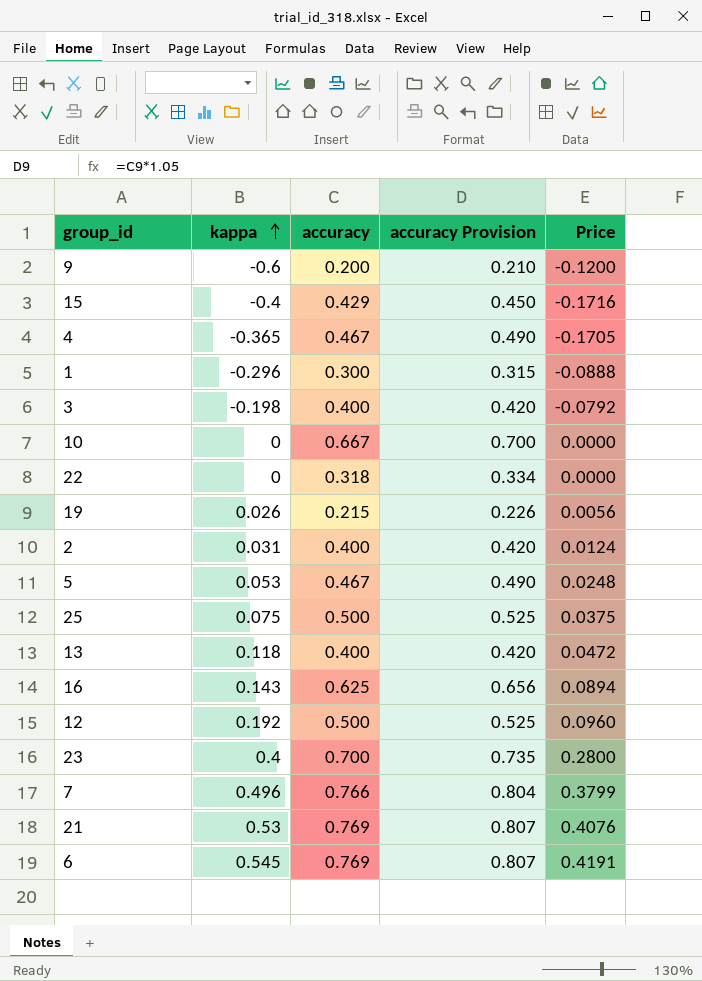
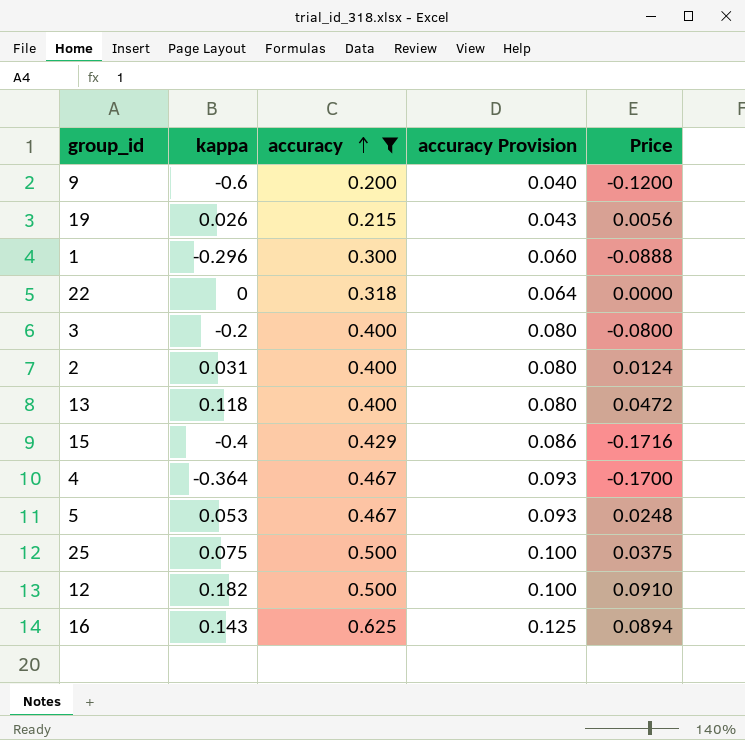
filter: none -> accuracy <= 0.625
row order: kappa ascending -> accuracy ascending
column accuracy Provision | formula: [accuracy] * 1.05 -> [accuracy] * 0.2
3 | kappa: -0.198 -> -0.2
3 | Price: -0.0792 -> -0.0800
4 | kappa: -0.365 -> -0.364
4 | Price: -0.1705 -> -0.1700
12 | kappa: 0.192 -> 0.182
12 | Price: 0.0960 -> 0.0910

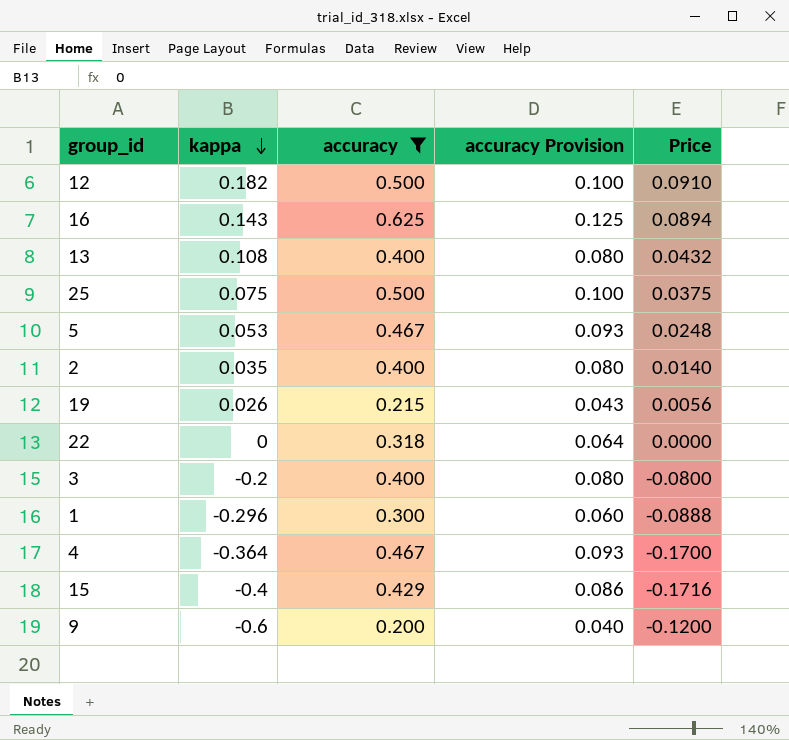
row order: accuracy ascending -> kappa descending
13 | kappa: 0.118 -> 0.108
13 | Price: 0.0472 -> 0.0432
2 | kappa: 0.031 -> 0.035
2 | Price: 0.0124 -> 0.0140

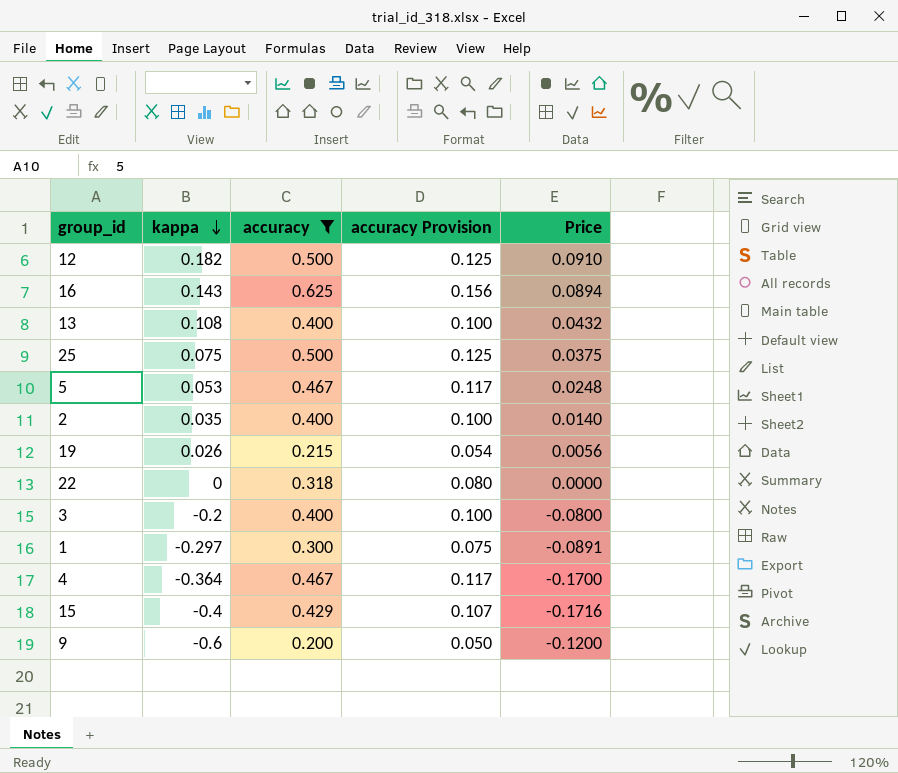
column accuracy Provision | formula: [accuracy] * 0.2 -> [accuracy] * 0.25
1 | kappa: -0.296 -> -0.297
1 | Price: -0.0888 -> -0.0891

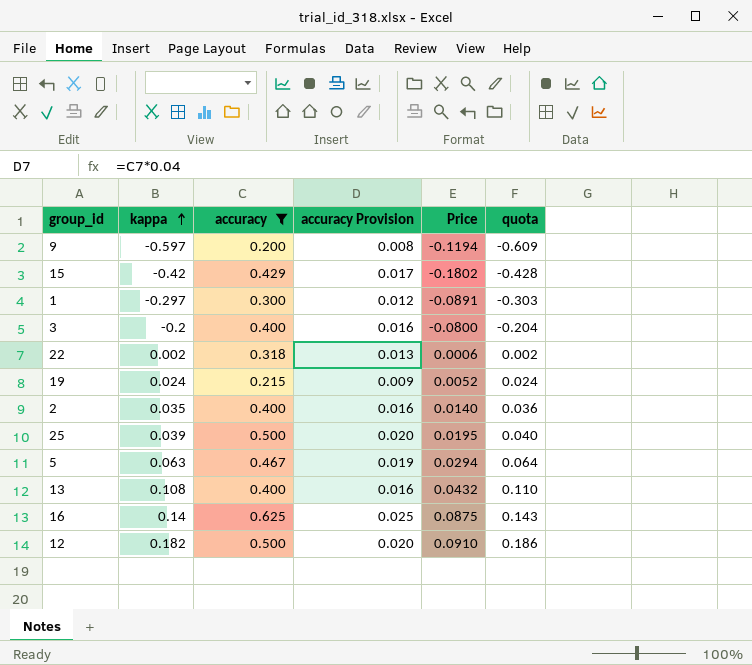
row order: kappa descending -> kappa ascending
column accuracy Provision | formula: [accuracy] * 0.25 -> [accuracy] * 0.04
column quota | formula: none -> [kappa] * 1.02
row 4: -0.364 | 0.467 | 0.117 | -0.1700 -> none
9 | kappa: -0.6 -> -0.597
9 | Price: -0.1200 -> -0.1194
15 | kappa: -0.4 -> -0.42
15 | Price: -0.1716 -> -0.1802
22 | kappa: 0 -> 0.002
22 | Price: 0.0000 -> 0.0006
19 | kappa: 0.026 -> 0.024
19 | Price: 0.0056 -> 0.0052
25 | kappa: 0.075 -> 0.039
25 | Price: 0.0375 -> 0.0195
5 | kappa: 0.053 -> 0.063
5 | Price: 0.0248 -> 0.0294
16 | kappa: 0.143 -> 0.14
16 | Price: 0.0894 -> 0.0875

